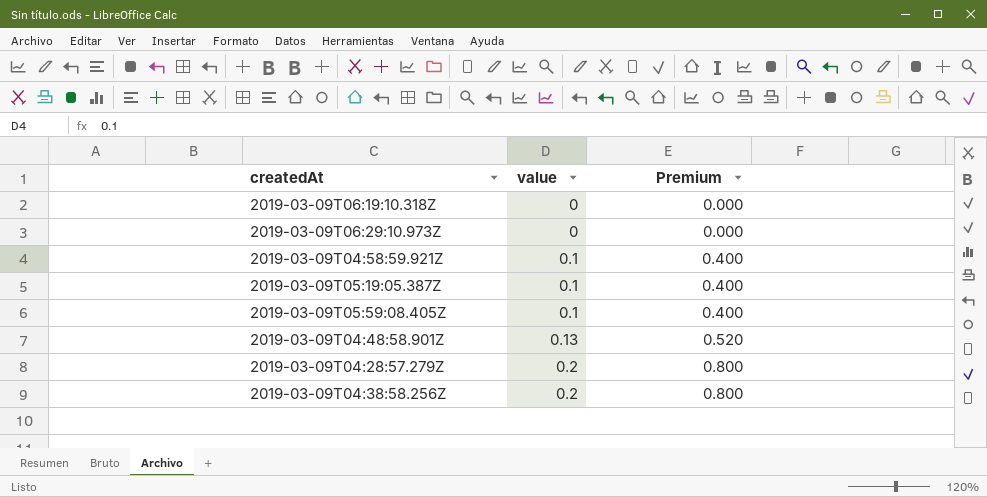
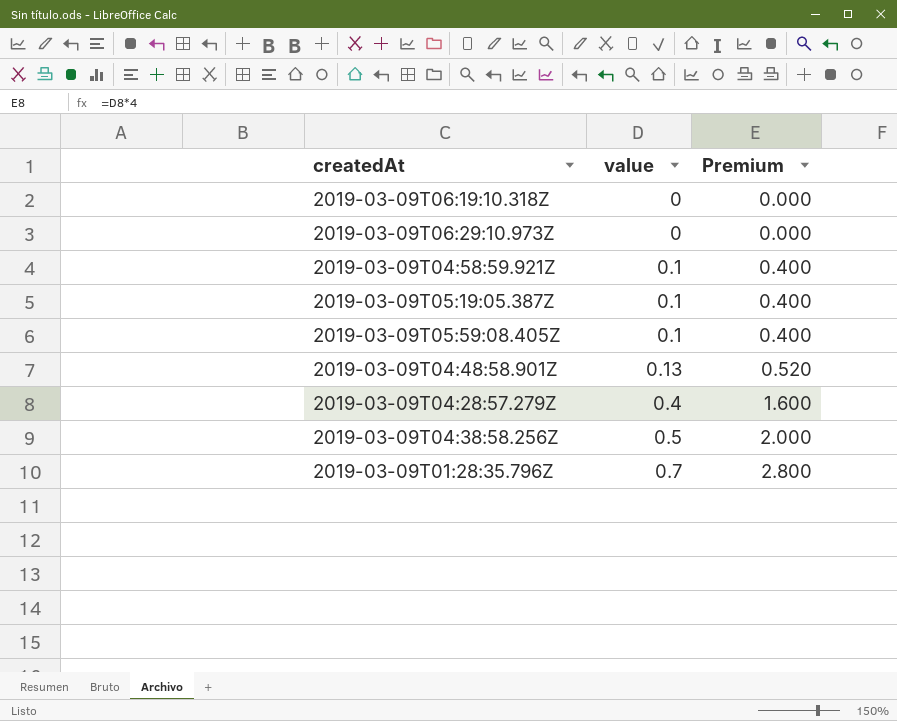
2019-03-09T04:28:57.279Z | value: 0.2 -> 0.4
2019-03-09T04:28:57.279Z | Premium: 0.800 -> 1.600
2019-03-09T04:38:58.256Z | value: 0.2 -> 0.5
2019-03-09T04:38:58.256Z | Premium: 0.800 -> 2.000
row 2019-03-09T01:28:35.796Z: none -> 0.7 | 2.800

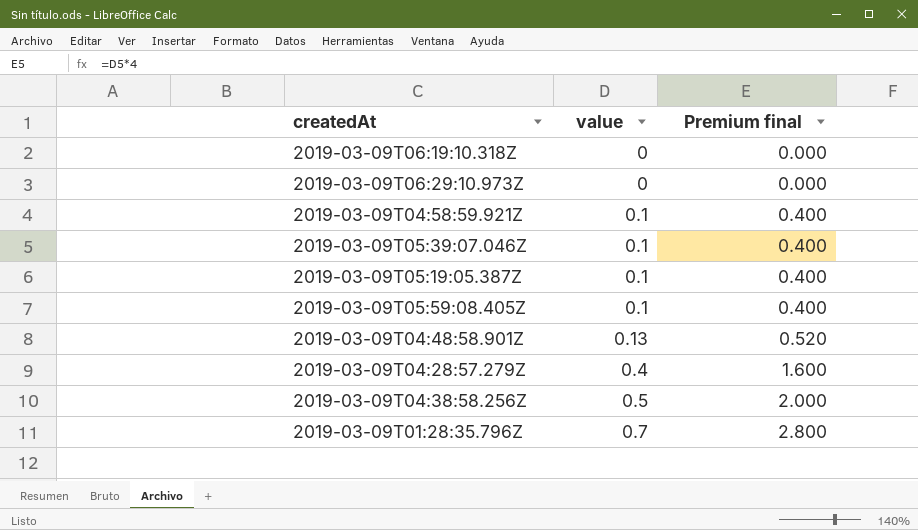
column name: Premium -> Premium final
row 2019-03-09T05:39:07.046Z: none -> 0.1 | 0.400

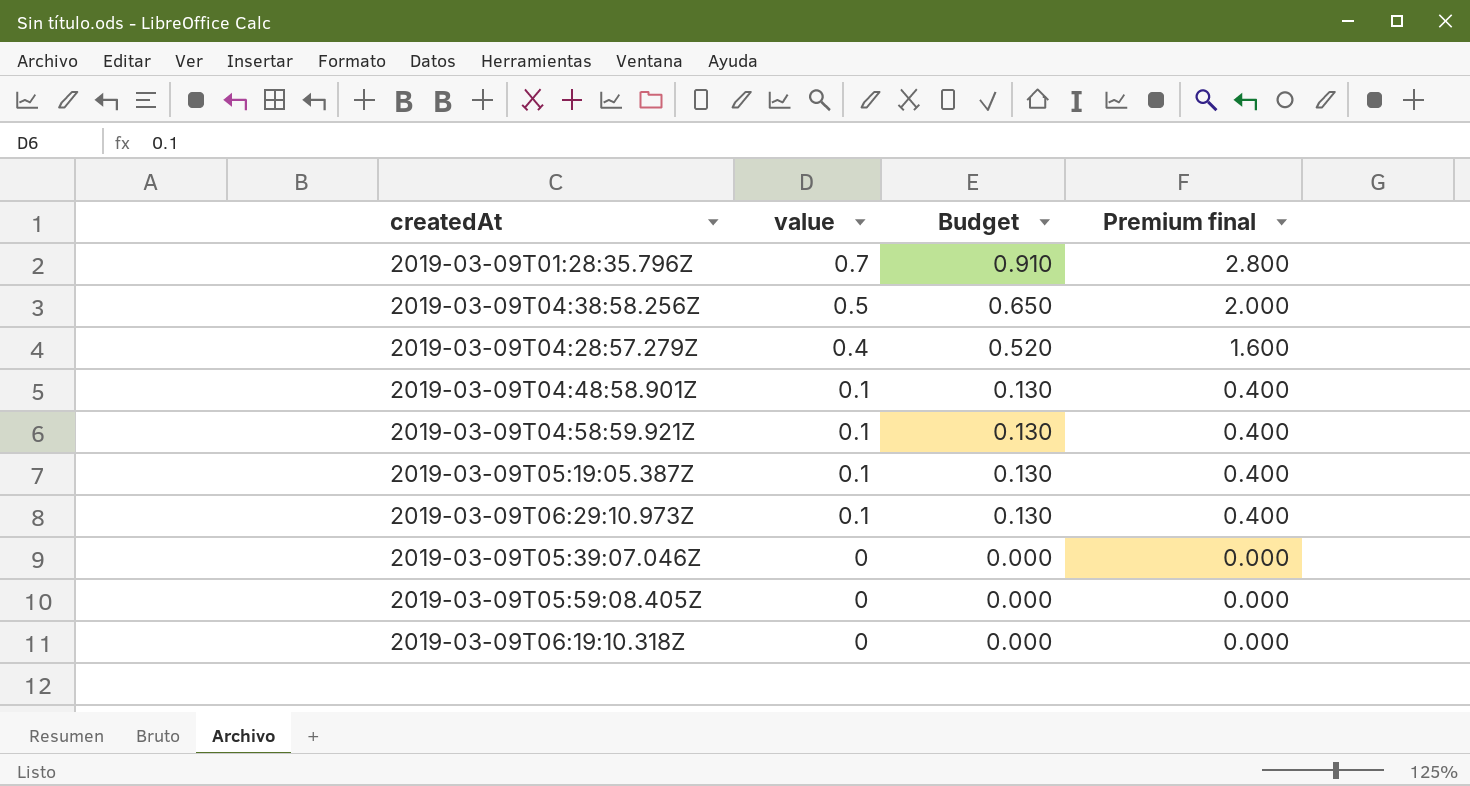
row order: value ascending -> value descending
column Budget | formula: none -> [value] * 1.3
2019-03-09T04:48:58.901Z | value: 0.13 -> 0.1
2019-03-09T04:48:58.901Z | Premium final: 0.520 -> 0.400
2019-03-09T06:29:10.973Z | value: 0 -> 0.1
2019-03-09T06:29:10.973Z | Premium final: 0.000 -> 0.400
2019-03-09T05:39:07.046Z | value: 0.1 -> 0
2019-03-09T05:39:07.046Z | Premium final: 0.400 -> 0.000
2019-03-09T05:59:08.405Z | value: 0.1 -> 0
2019-03-09T05:59:08.405Z | Premium final: 0.400 -> 0.000

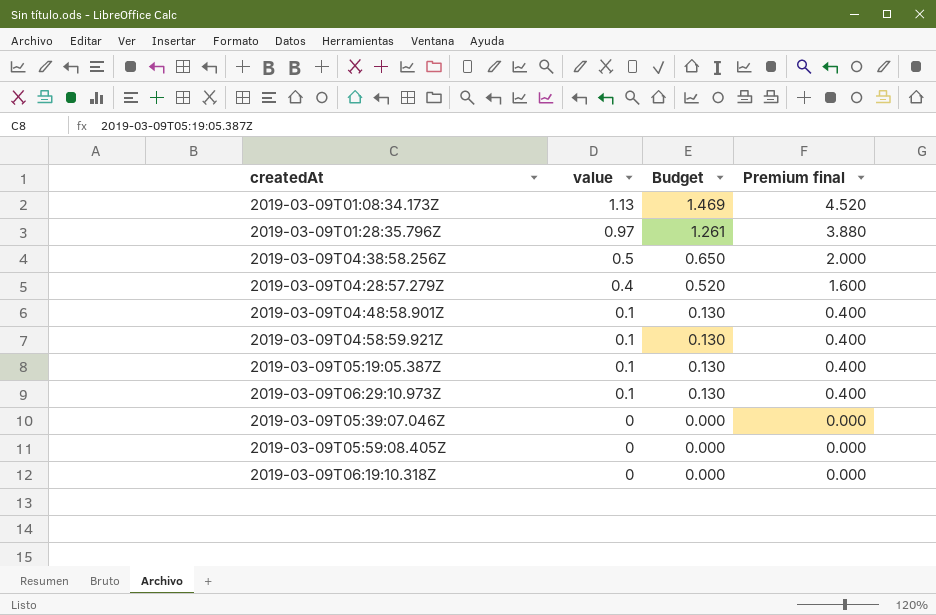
row 2019-03-09T01:08:34.173Z: none -> 1.13 | 1.469 | 4.520
2019-03-09T01:28:35.796Z | value: 0.7 -> 0.97
2019-03-09T01:28:35.796Z | Budget: 0.910 -> 1.261
2019-03-09T01:28:35.796Z | Premium final: 2.800 -> 3.880

